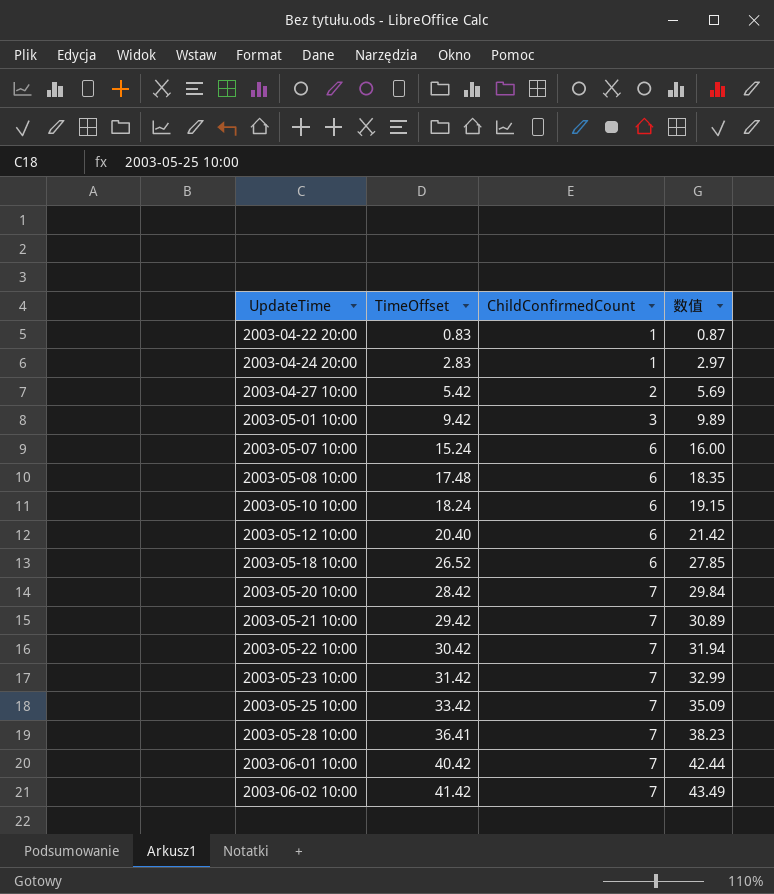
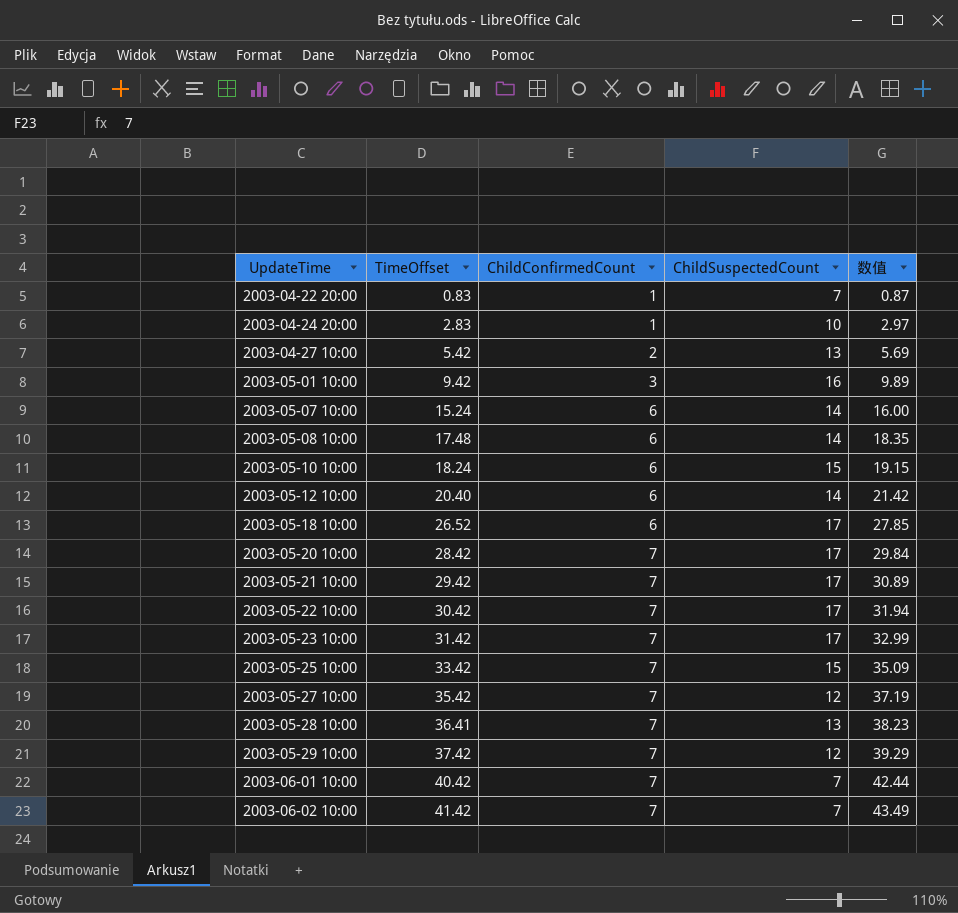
column ChildSuspectedCount | position: none -> 4
row 2003-05-27 10:00: none -> 35.42 | 7 | 12 | 37.19
row 2003-05-29 10:00: none -> 37.42 | 7 | 12 | 39.29

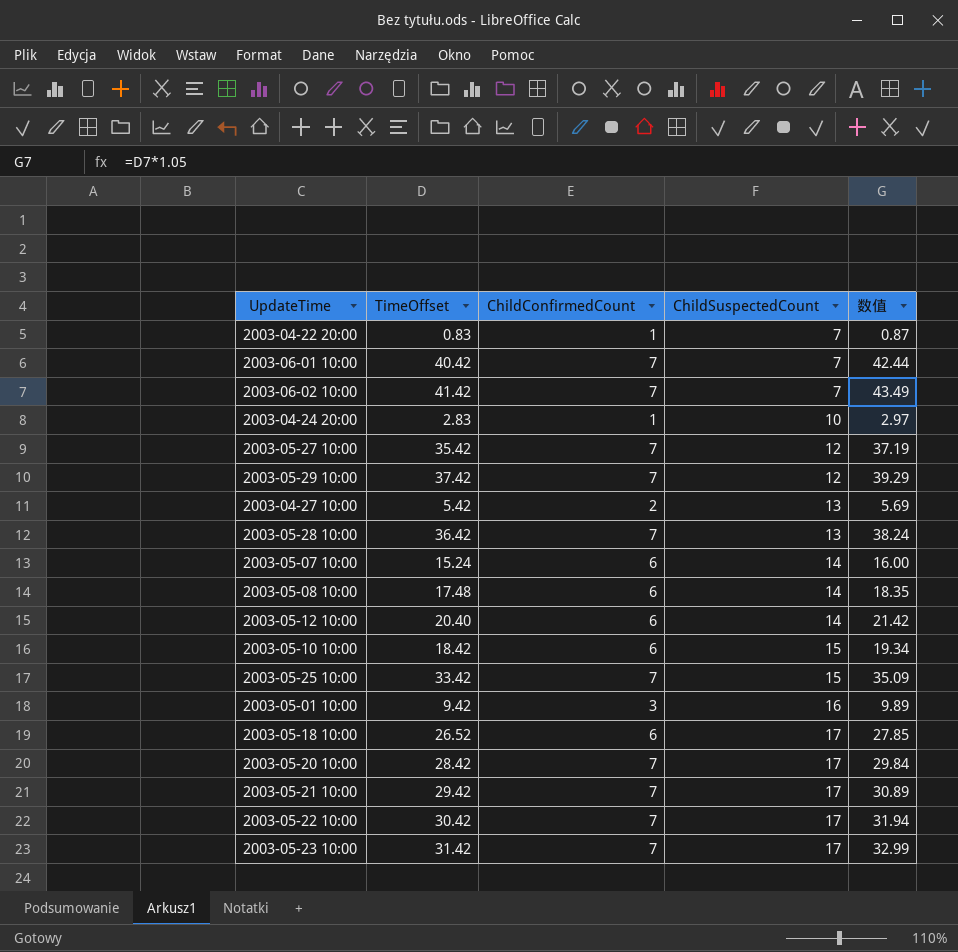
row order: UpdateTime ascending -> ChildSuspectedCount ascending
2003-05-28 10:00 | TimeOffset: 36.41 -> 36.42
2003-05-28 10:00 | 数值: 38.23 -> 38.24
2003-05-10 10:00 | TimeOffset: 18.24 -> 18.42
2003-05-10 10:00 | 数值: 19.15 -> 19.34

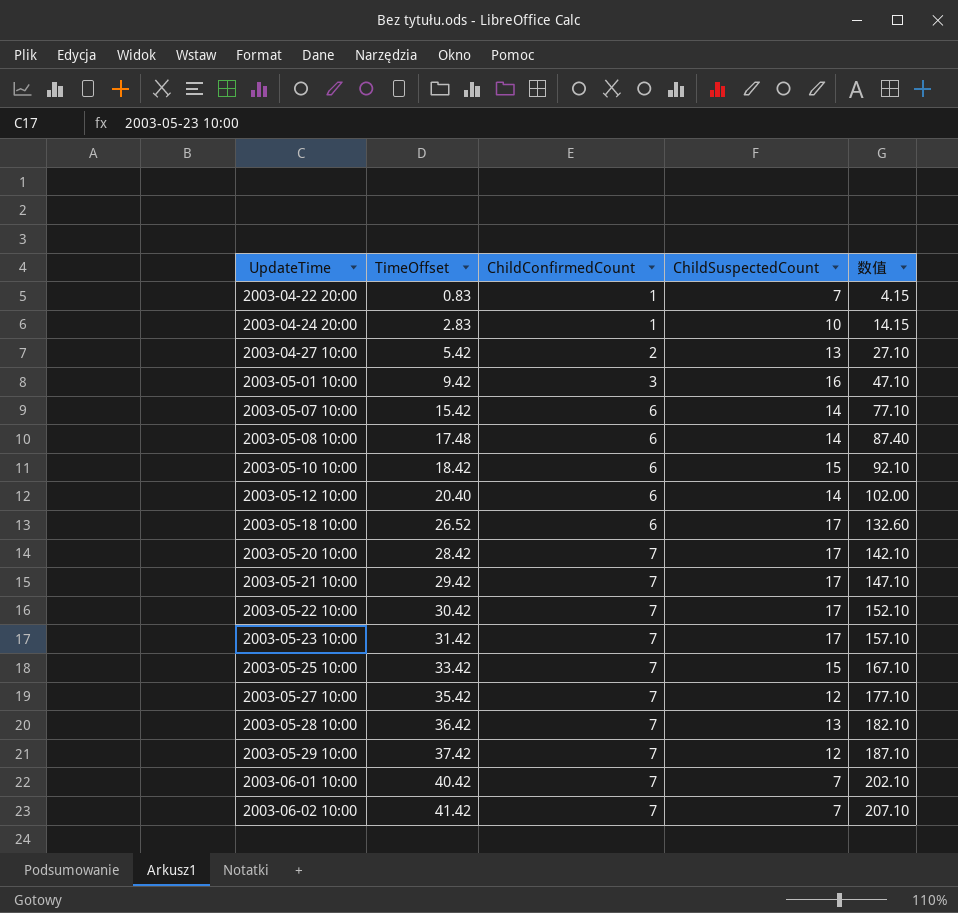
row order: ChildSuspectedCount ascending -> UpdateTime ascending
column 数值 | formula: [TimeOffset] * 1.05 -> [TimeOffset] * 5
2003-05-07 10:00 | TimeOffset: 15.24 -> 15.42

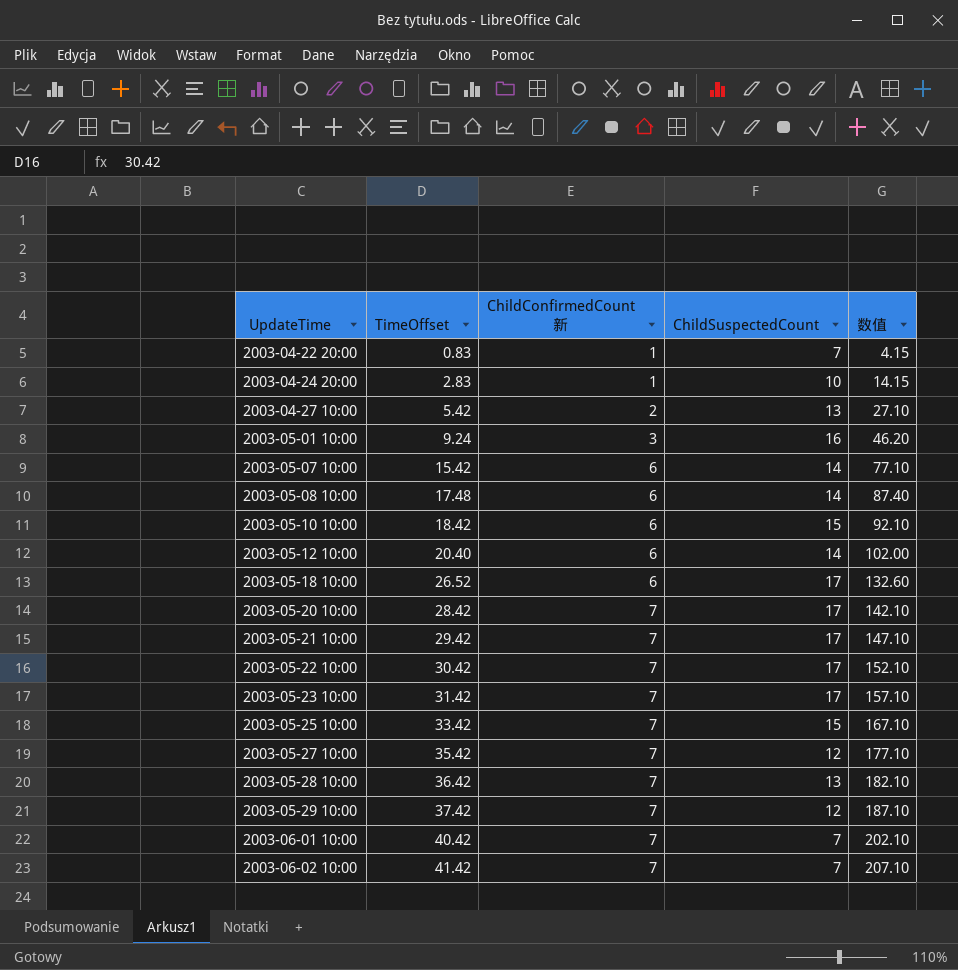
column name: ChildConfirmedCount -> ChildConfirmedCount 新
2003-05-01 10:00 | TimeOffset: 9.42 -> 9.24
2003-05-01 10:00 | 数值: 47.10 -> 46.20

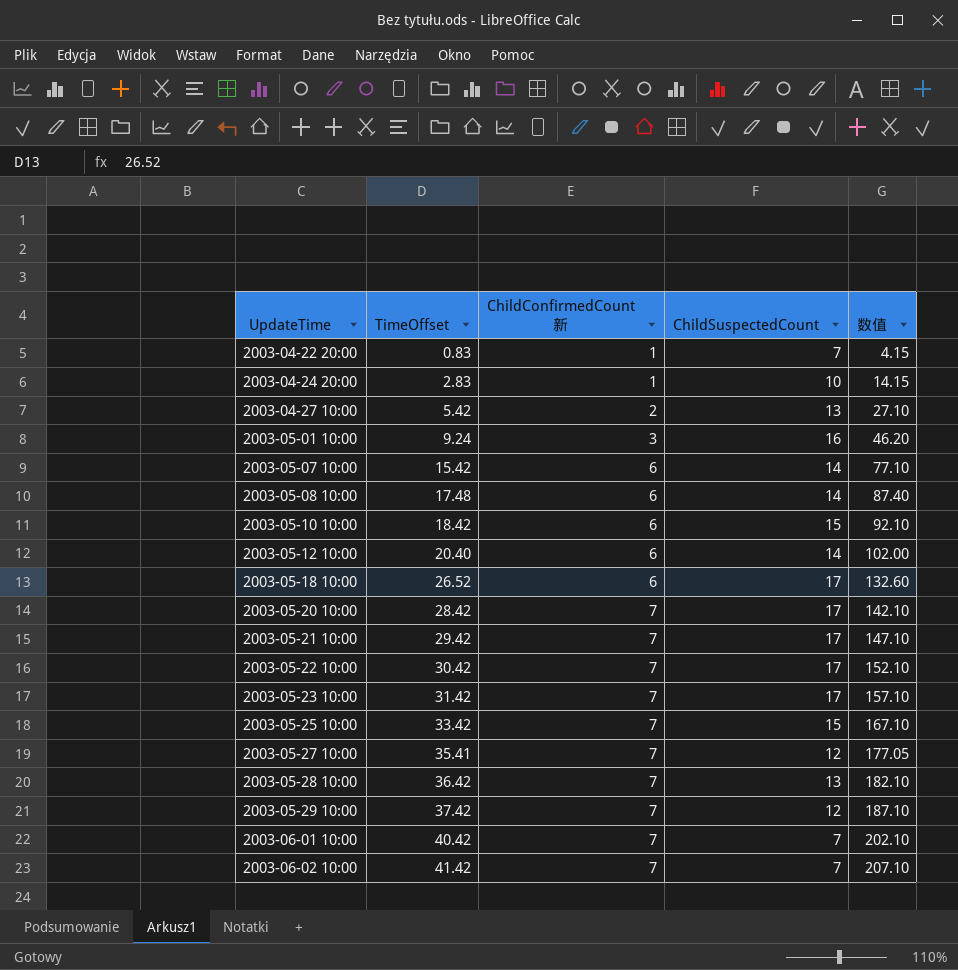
2003-05-27 10:00 | TimeOffset: 35.42 -> 35.41
2003-05-27 10:00 | 数值: 177.10 -> 177.05

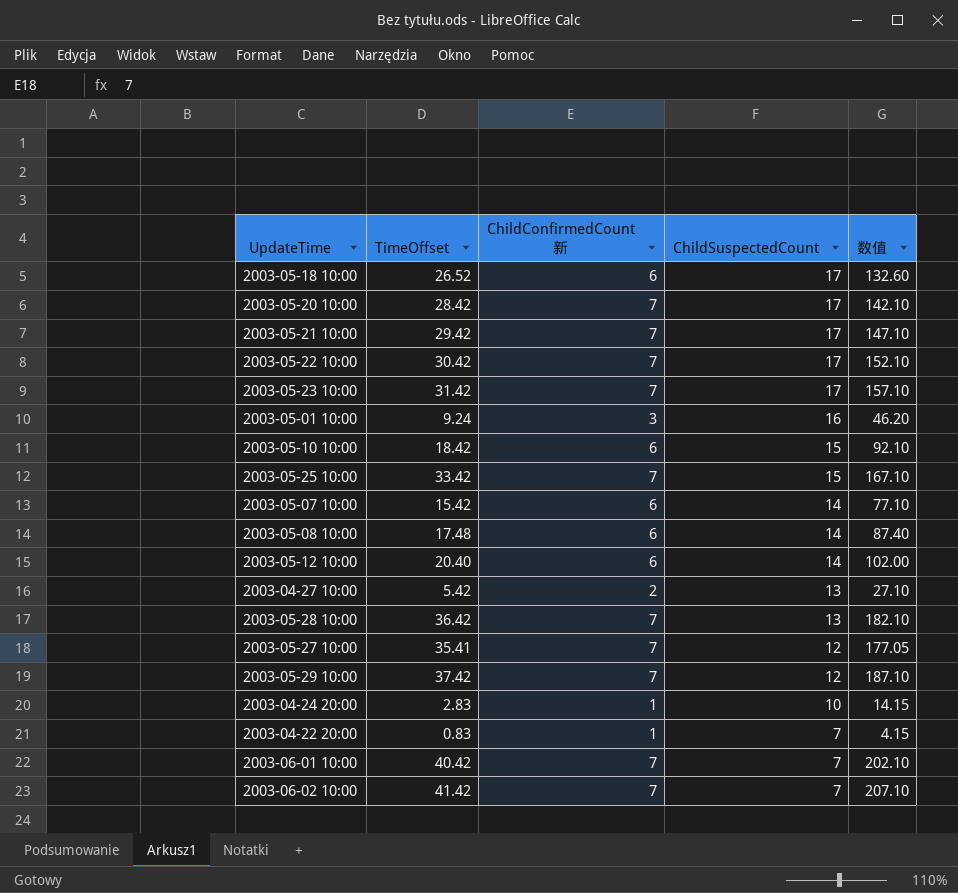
row order: UpdateTime ascending -> ChildSuspectedCount descending

